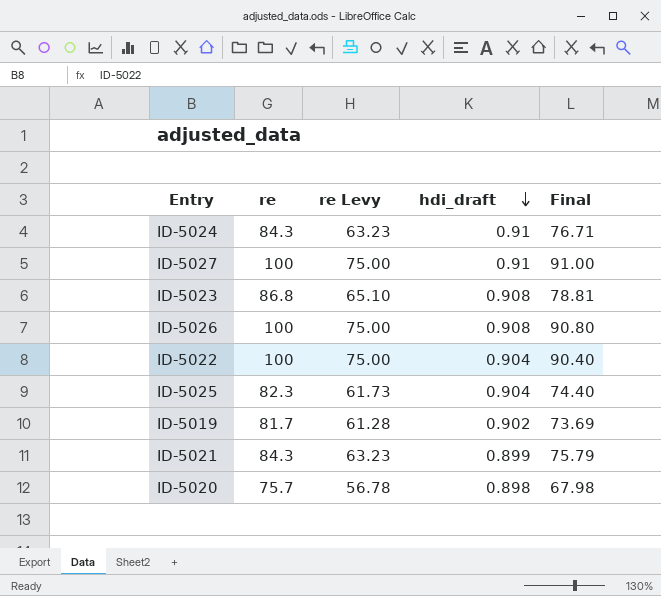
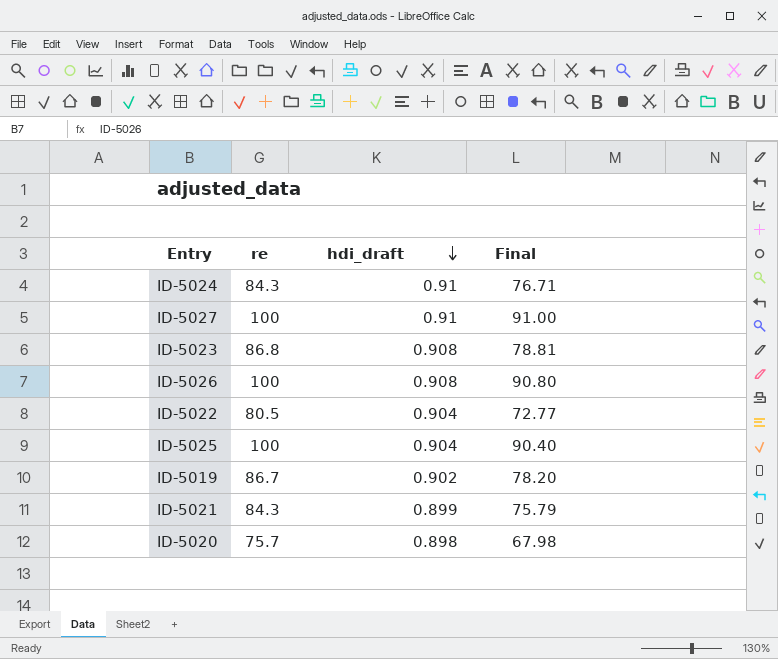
column re Levy | formula: [re] * 0.75 -> none
ID-5022 | re: 100 -> 80.5
ID-5022 | Final: 90.40 -> 72.77
ID-5025 | re: 82.3 -> 100
ID-5025 | Final: 74.40 -> 90.40
ID-5019 | re: 81.7 -> 86.7
ID-5019 | Final: 73.69 -> 78.20

